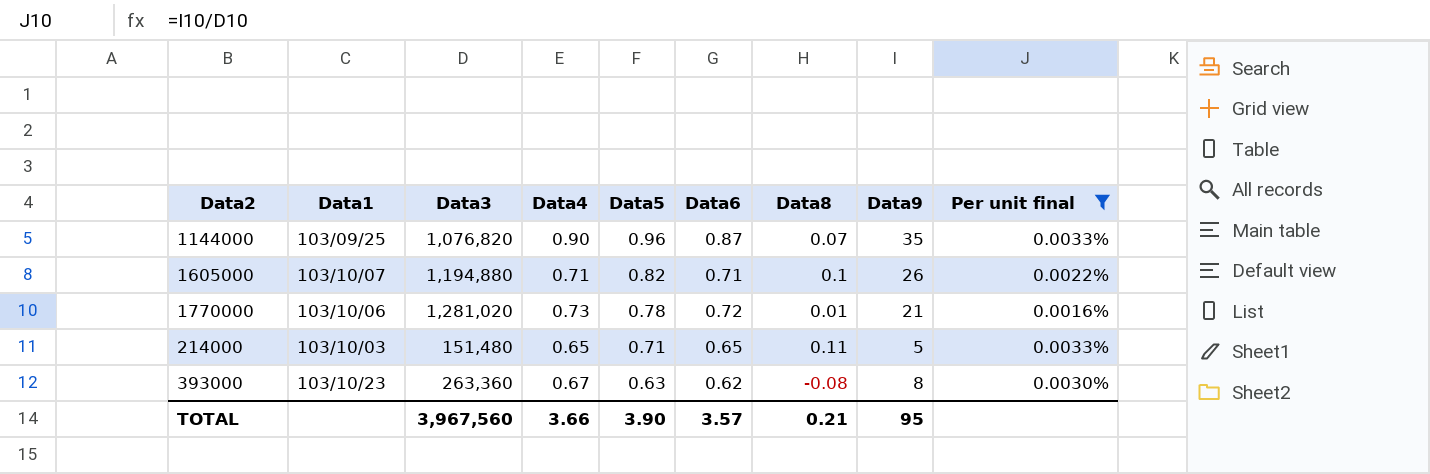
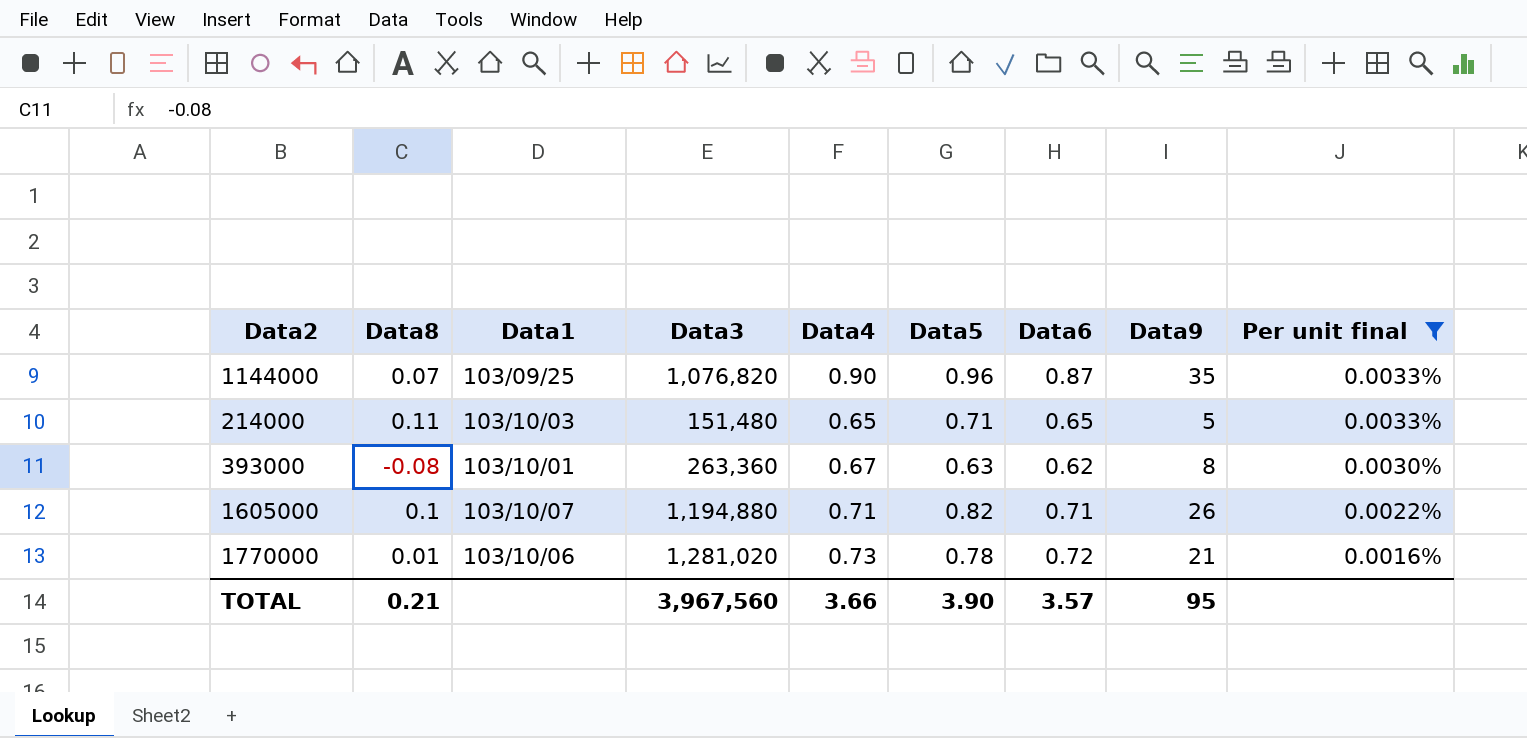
row order: Data5 descending -> Per unit final descending
column Data8 | position: 7 -> 2
393000 | Data1: 103/10/23 -> 103/10/01

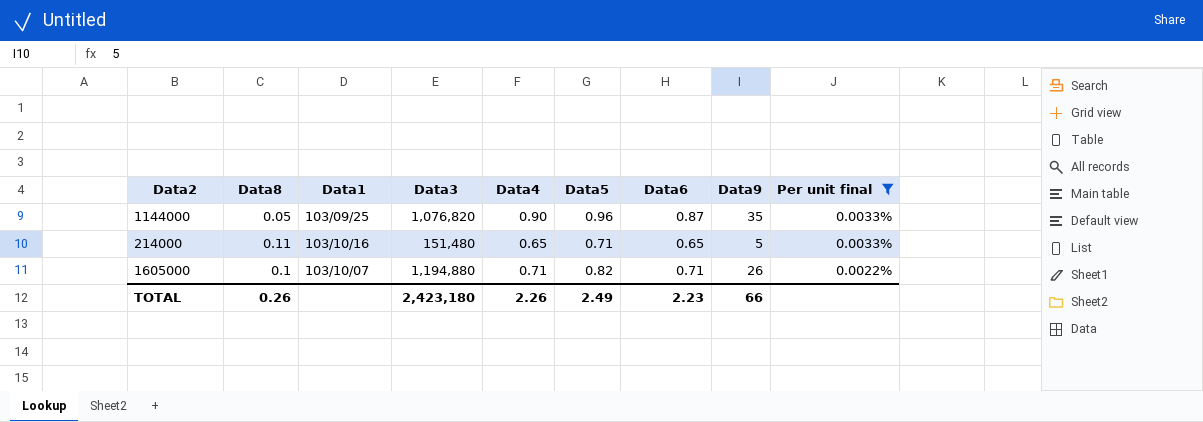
row 393000: -0.08 | 103/10/01 | 263,360 | 0.67 | 0.63 | 0.62 | 8 | 0.0030% -> none
row 1770000: 0.01 | 103/10/06 | 1,281,020 | 0.73 | 0.78 | 0.72 | 21 | 0.0016% -> none
1144000 | Data8: 0.07 -> 0.05
214000 | Data1: 103/10/03 -> 103/10/16
TOTAL | Data8: 0.21 -> 0.26
TOTAL | Data3: 3,967,560 -> 2,423,180
TOTAL | Data4: 3.66 -> 2.26
TOTAL | Data5: 3.90 -> 2.49
TOTAL | Data6: 3.57 -> 2.23
TOTAL | Data9: 95 -> 66

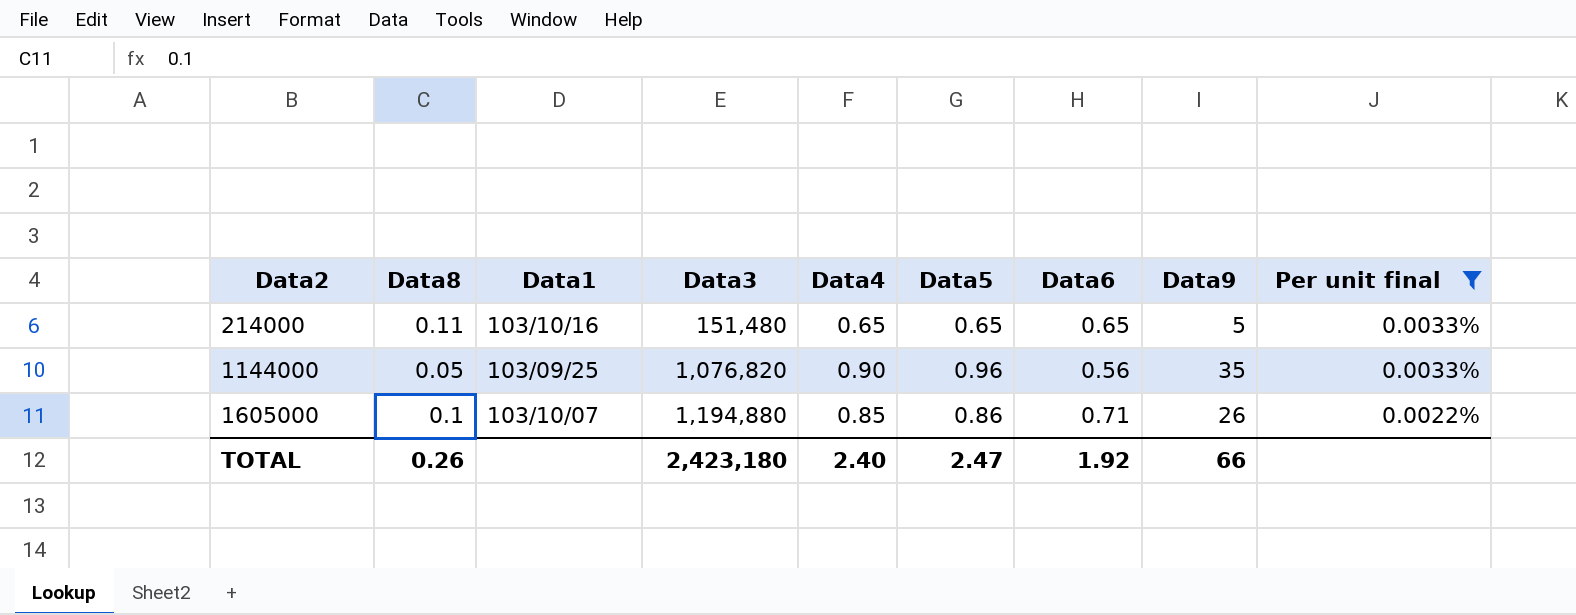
row order: Per unit final descending -> Data2 ascending
214000 | Data5: 0.71 -> 0.65
1144000 | Data6: 0.87 -> 0.56
1605000 | Data4: 0.71 -> 0.85
1605000 | Data5: 0.82 -> 0.86
TOTAL | Data4: 2.26 -> 2.40
TOTAL | Data5: 2.49 -> 2.47
TOTAL | Data6: 2.23 -> 1.92

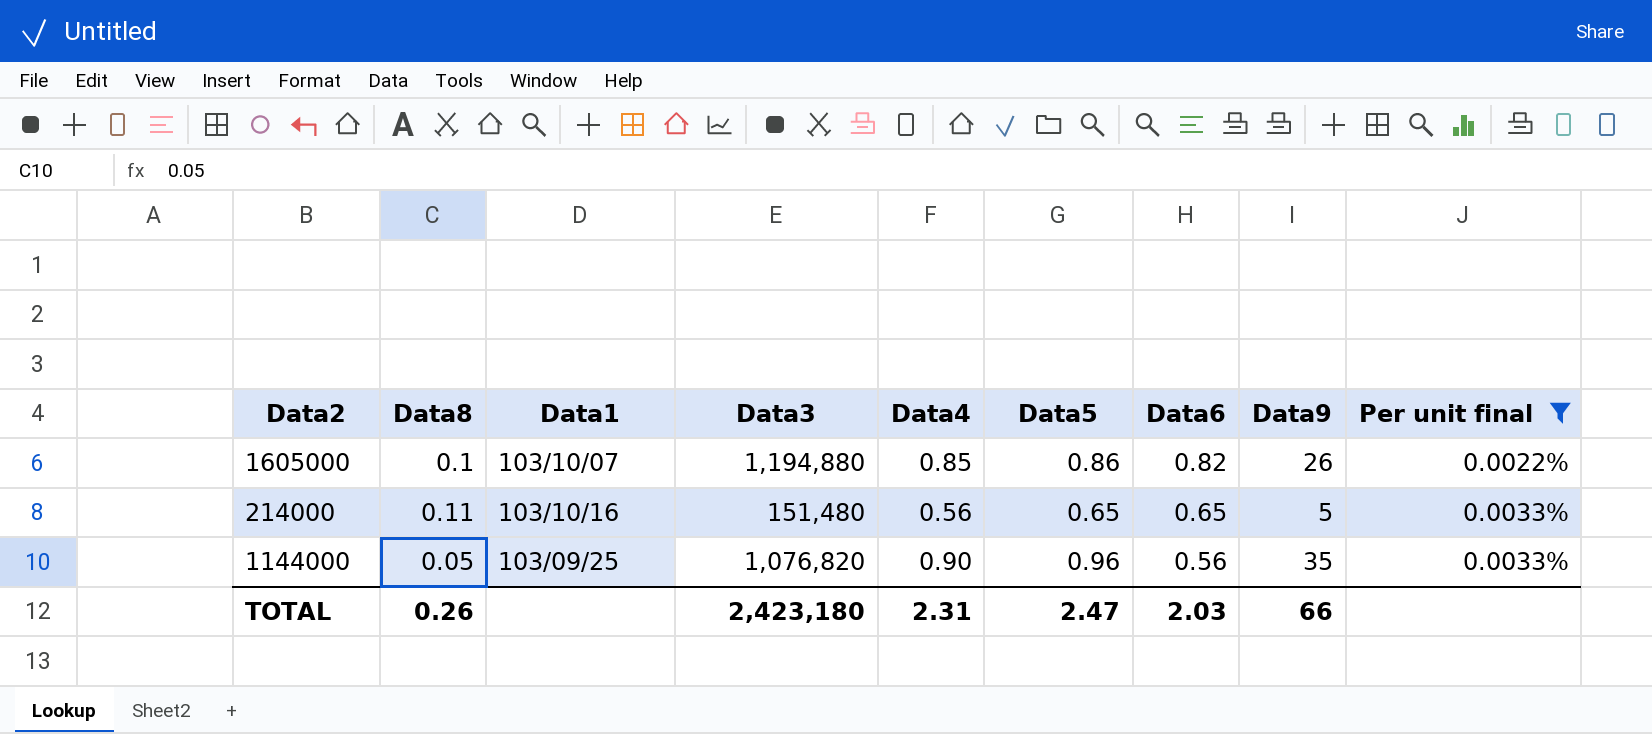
row order: Data2 ascending -> Data6 descending
1605000 | Data6: 0.71 -> 0.82
214000 | Data4: 0.65 -> 0.56
TOTAL | Data4: 2.40 -> 2.31
TOTAL | Data6: 1.92 -> 2.03

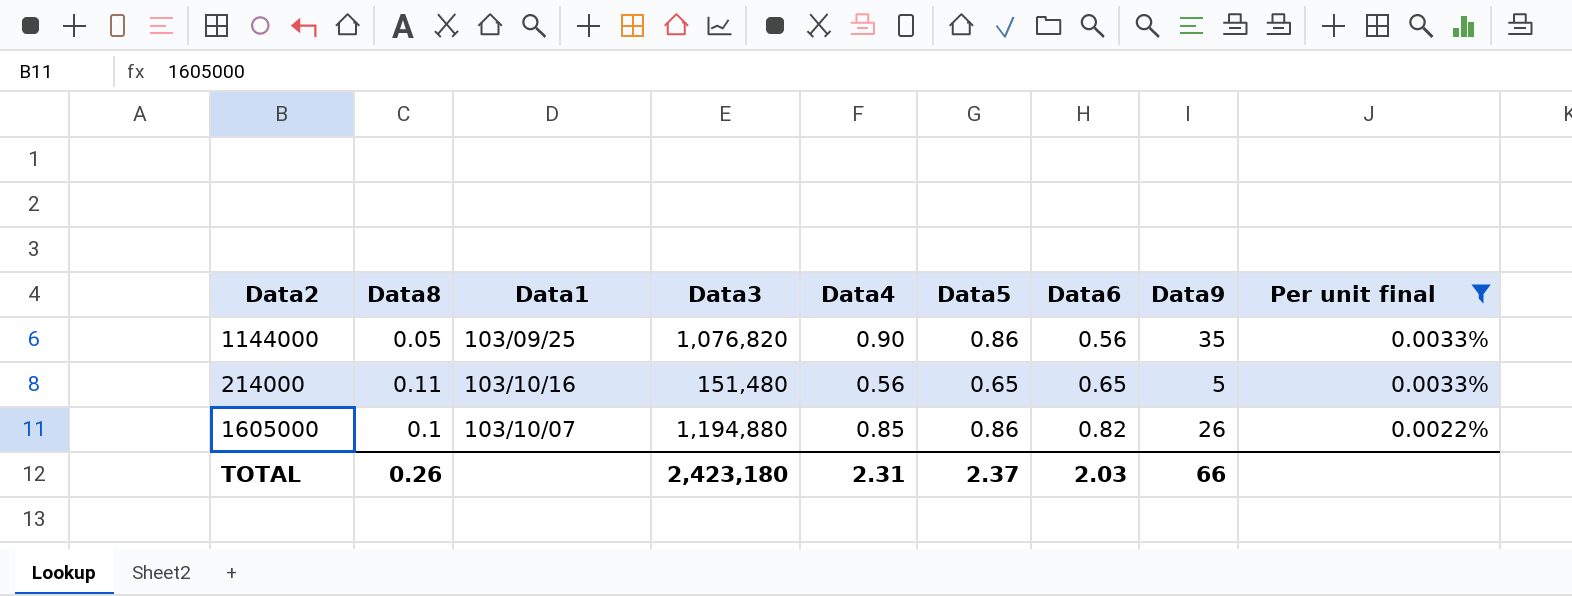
row order: Data6 descending -> Data6 ascending
1144000 | Data5: 0.96 -> 0.86
TOTAL | Data5: 2.47 -> 2.37

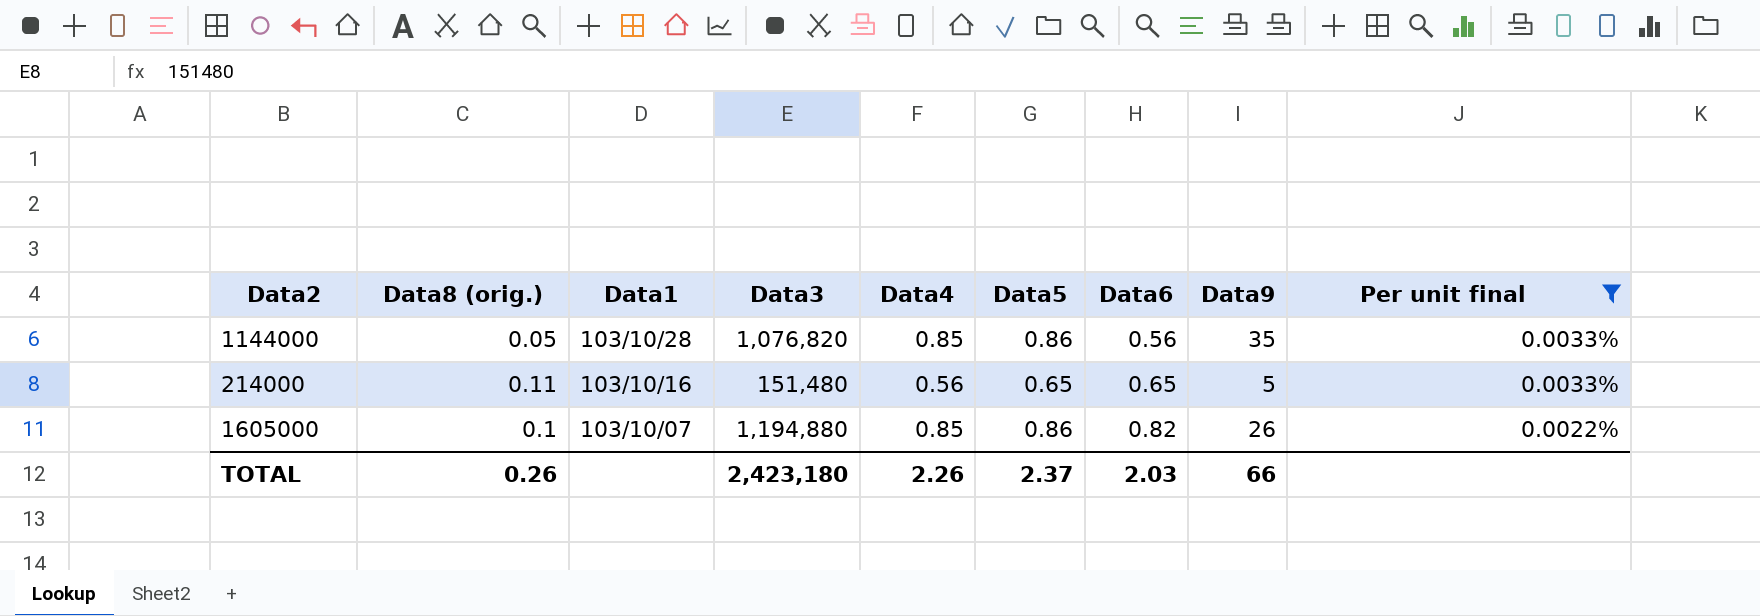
column name: Data8 -> Data8 (orig.)
1144000 | Data1: 103/09/25 -> 103/10/28
1144000 | Data4: 0.90 -> 0.85
TOTAL | Data4: 2.31 -> 2.26

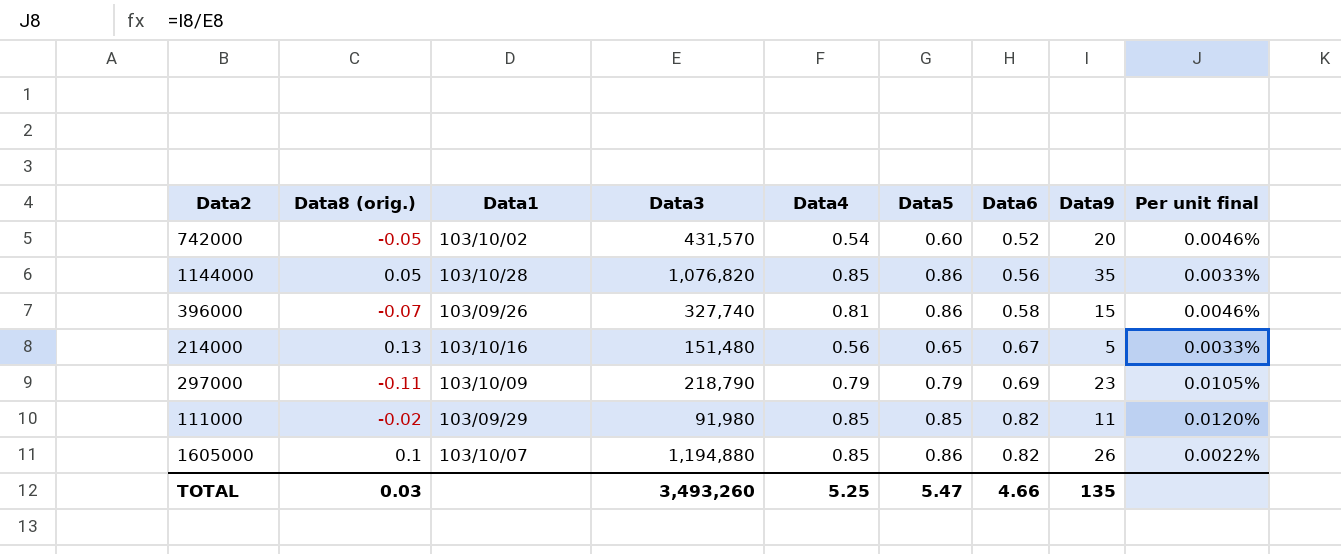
filter: Per unit final <= 0.0033% -> none
214000 | Data8 (orig.): 0.11 -> 0.13
214000 | Data6: 0.65 -> 0.67
TOTAL | Data8 (orig.): 0.26 -> 0.03
TOTAL | Data3: 2,423,180 -> 3,493,260
TOTAL | Data4: 2.26 -> 5.25
TOTAL | Data5: 2.37 -> 5.47
TOTAL | Data6: 2.03 -> 4.66
TOTAL | Data9: 66 -> 135

